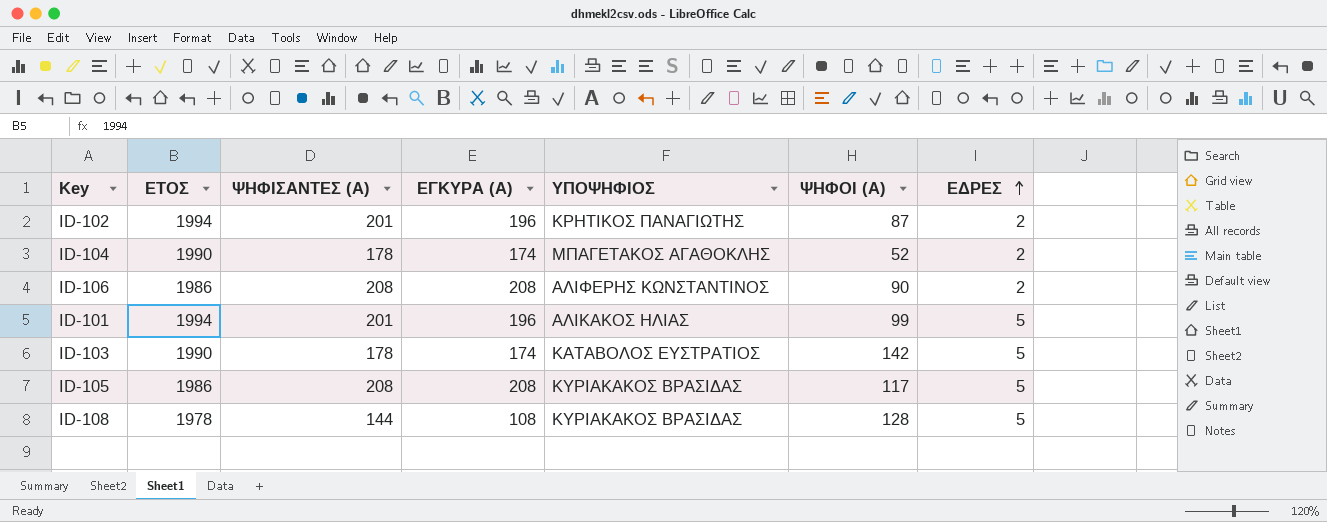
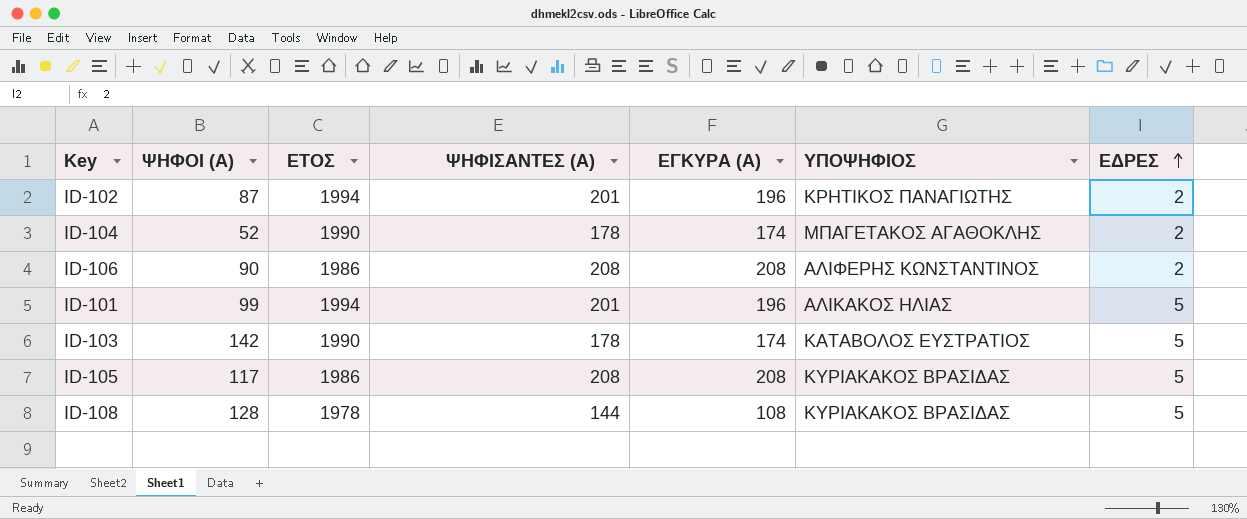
column ΨΗΦΟΙ (Α) | position: 6 -> 2

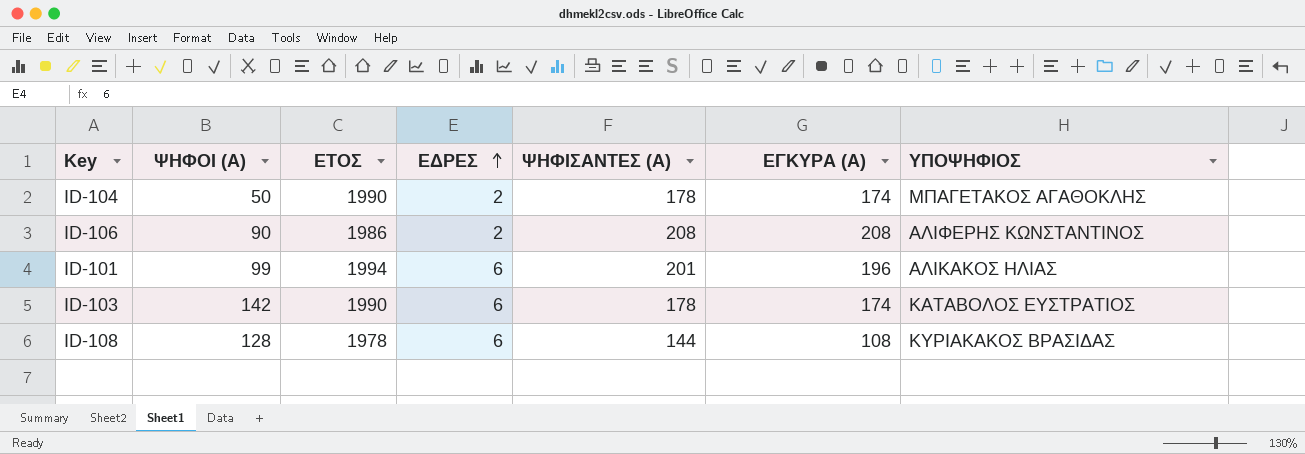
column ΕΔΡΕΣ | position: 7 -> 4
row ID-102: 87 | 1994 | 201 | 196 | ΚΡΗΤΙΚΟΣ ΠΑΝΑΓΙΩΤΗΣ | 2 -> none
row ID-105: 117 | 1986 | 208 | 208 | ΚΥΡΙΑΚΑΚΟΣ ΒΡΑΣΙΔΑΣ | 5 -> none
ID-104 | ΨΗΦΟΙ (Α): 52 -> 50
ID-101 | ΕΔΡΕΣ: 5 -> 6
ID-103 | ΕΔΡΕΣ: 5 -> 6
ID-108 | ΕΔΡΕΣ: 5 -> 6

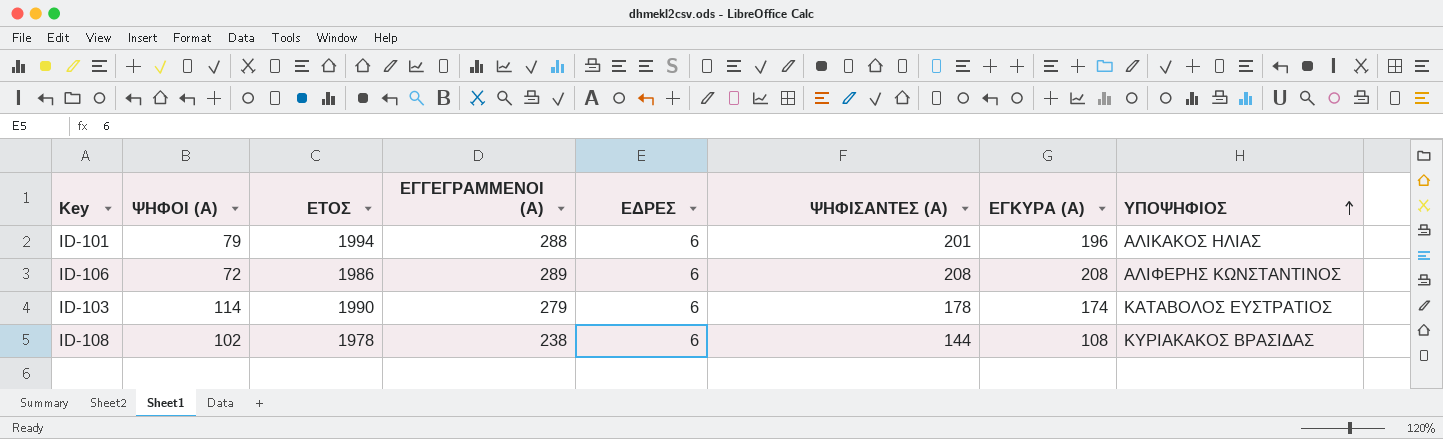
row order: ΕΔΡΕΣ ascending -> ΥΠΟΨΗΦΙΟΣ ascending
column ΕΓΓΕΓΡΑΜΜΕΝΟΙ (Α) | position: none -> 4
row ID-104: 50 | 1990 | 2 | 178 | 174 | ΜΠΑΓΕΤΑΚΟΣ ΑΓΑΘΟΚΛΗΣ -> none
ID-101 | ΨΗΦΟΙ (Α): 99 -> 79
ID-106 | ΨΗΦΟΙ (Α): 90 -> 72
ID-106 | ΕΔΡΕΣ: 2 -> 6
ID-103 | ΨΗΦΟΙ (Α): 142 -> 114
ID-108 | ΨΗΦΟΙ (Α): 128 -> 102

